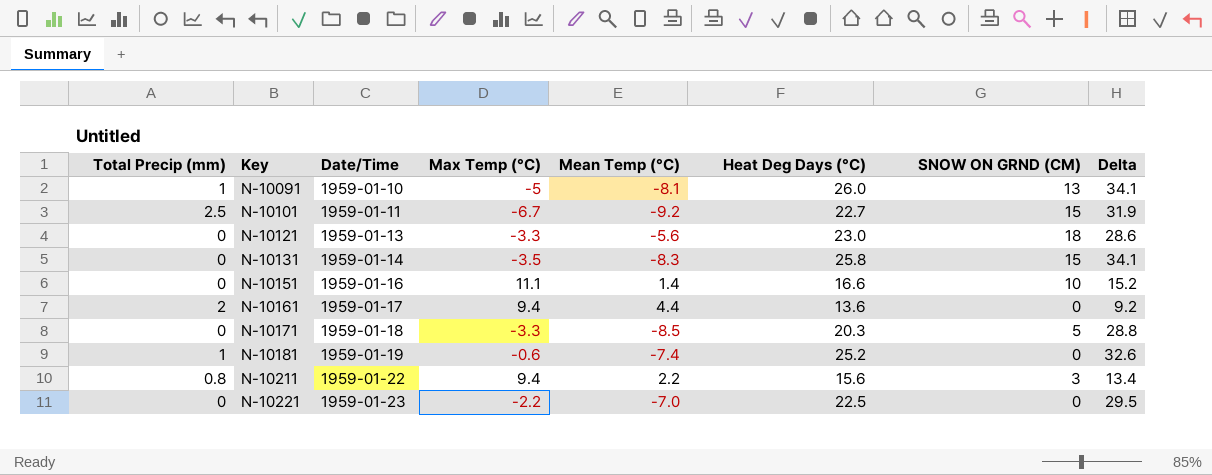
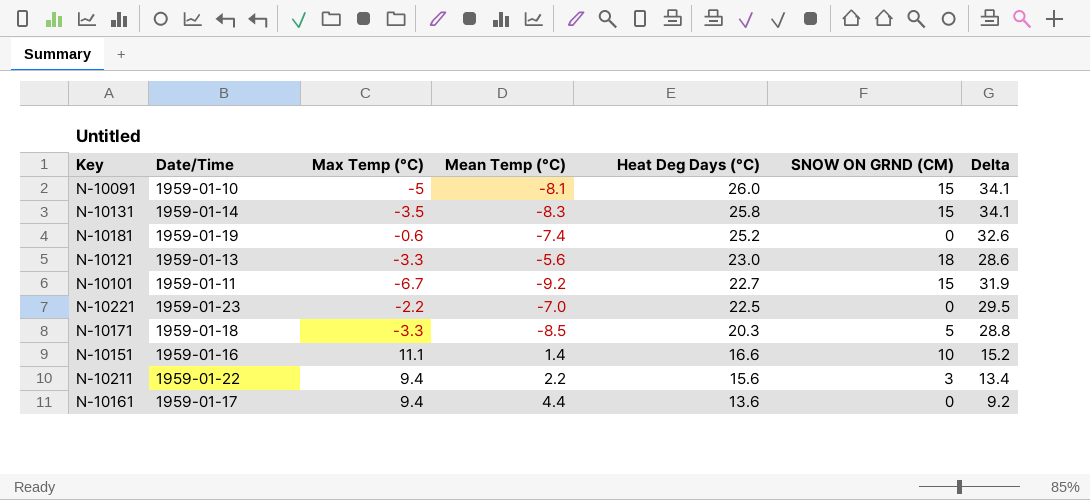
row order: Key ascending -> Heat Deg Days (°C) descending
column Total Precip (mm) | position: 1 -> none
N-10091 | SNOW ON GRND (CM): 13 -> 15

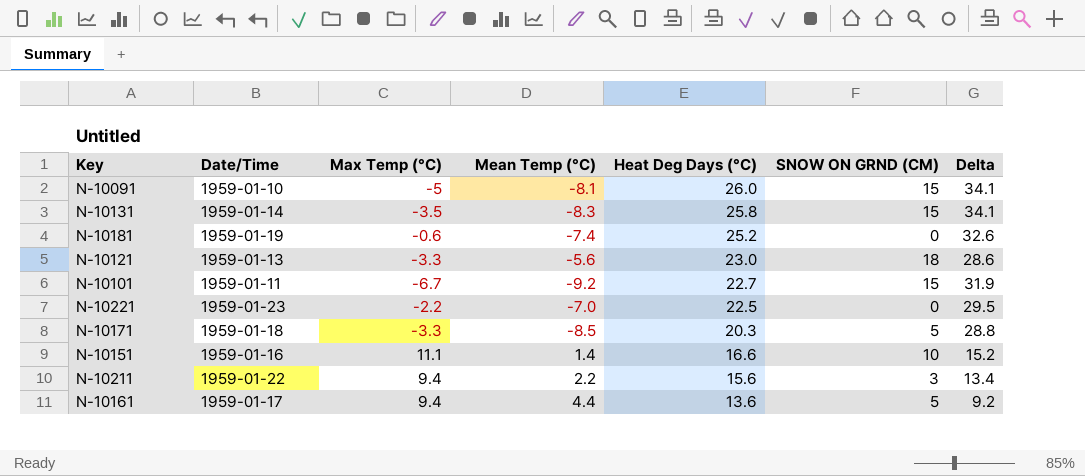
N-10161 | SNOW ON GRND (CM): 0 -> 5

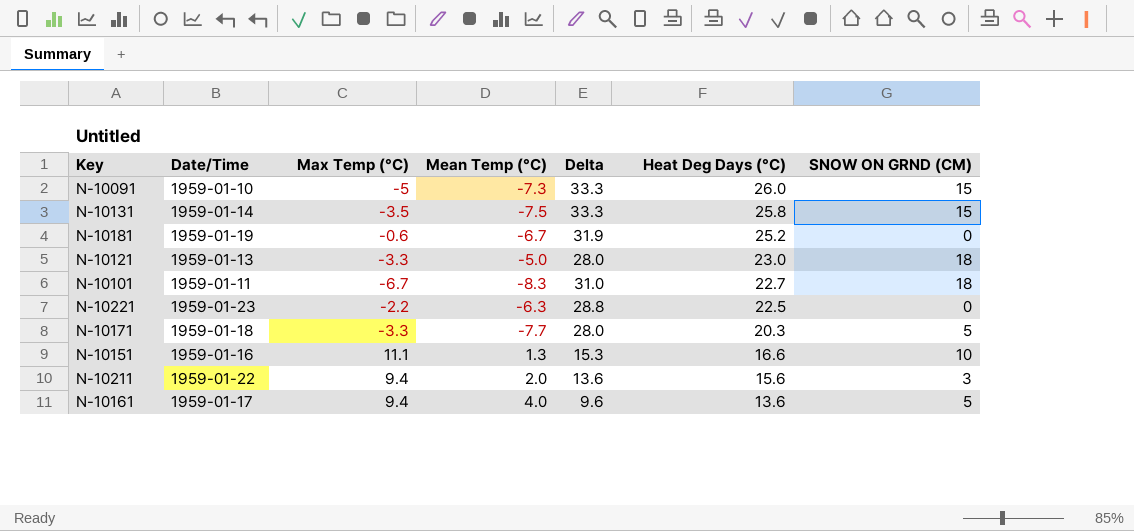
column Delta | position: 7 -> 5
N-10091 | Mean Temp (°C): -8.1 -> -7.3
N-10091 | Delta: 34.1 -> 33.3
N-10131 | Mean Temp (°C): -8.3 -> -7.5
N-10131 | Delta: 34.1 -> 33.3
N-10181 | Mean Temp (°C): -7.4 -> -6.7
N-10181 | Delta: 32.6 -> 31.9
N-10121 | Mean Temp (°C): -5.6 -> -5.0
N-10121 | Delta: 28.6 -> 28.0
N-10101 | Mean Temp (°C): -9.2 -> -8.3
N-10101 | Delta: 31.9 -> 31.0
N-10101 | SNOW ON GRND (CM): 15 -> 18
N-10221 | Mean Temp (°C): -7.0 -> -6.3
N-10221 | Delta: 29.5 -> 28.8
N-10171 | Mean Temp (°C): -8.5 -> -7.7
N-10171 | Delta: 28.8 -> 28.0
N-10151 | Mean Temp (°C): 1.4 -> 1.3
N-10151 | Delta: 15.2 -> 15.3
N-10211 | Mean Temp (°C): 2.2 -> 2.0
N-10211 | Delta: 13.4 -> 13.6
N-10161 | Mean Temp (°C): 4.4 -> 4.0
N-10161 | Delta: 9.2 -> 9.6

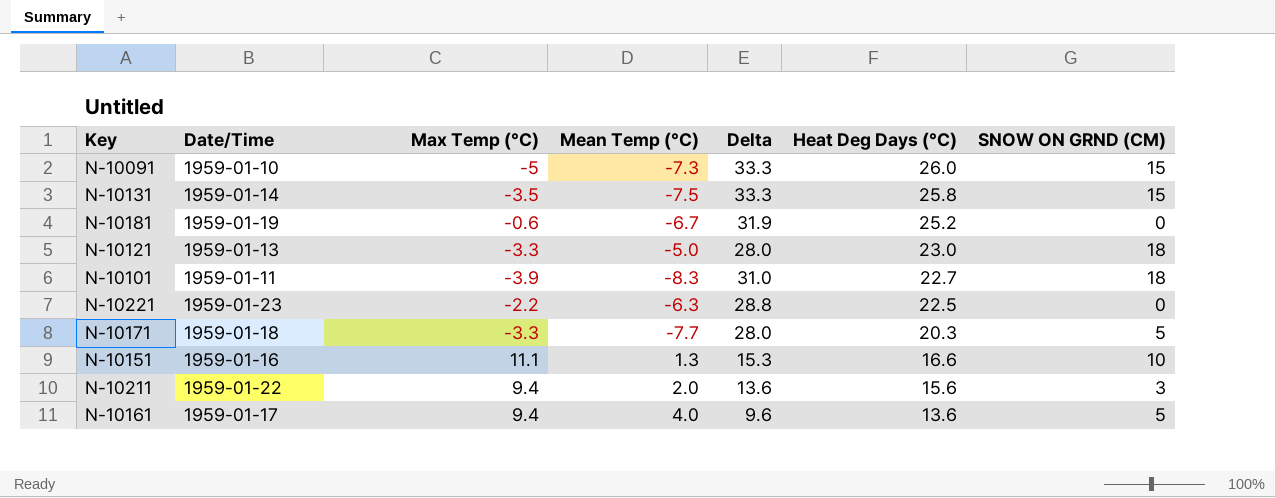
N-10101 | Max Temp (°C): -6.7 -> -3.9

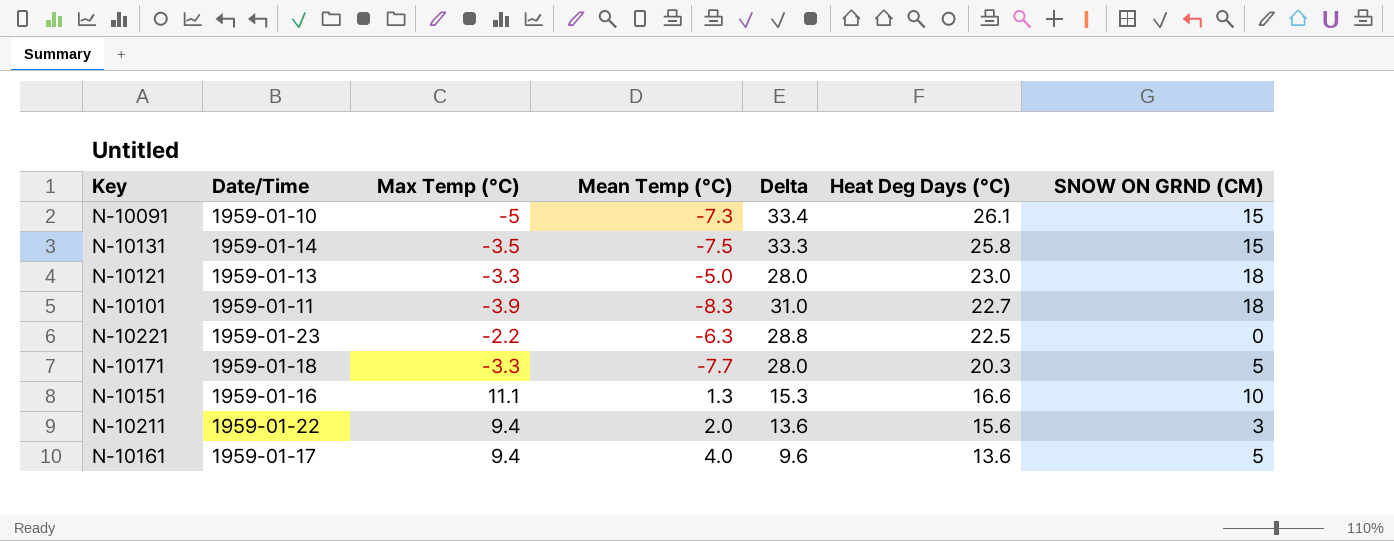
row N-10181: 1959-01-19 | -0.6 | -6.7 | 31.9 | 25.2 | 0 -> none
N-10091 | Delta: 33.3 -> 33.4
N-10091 | Heat Deg Days (°C): 26.0 -> 26.1

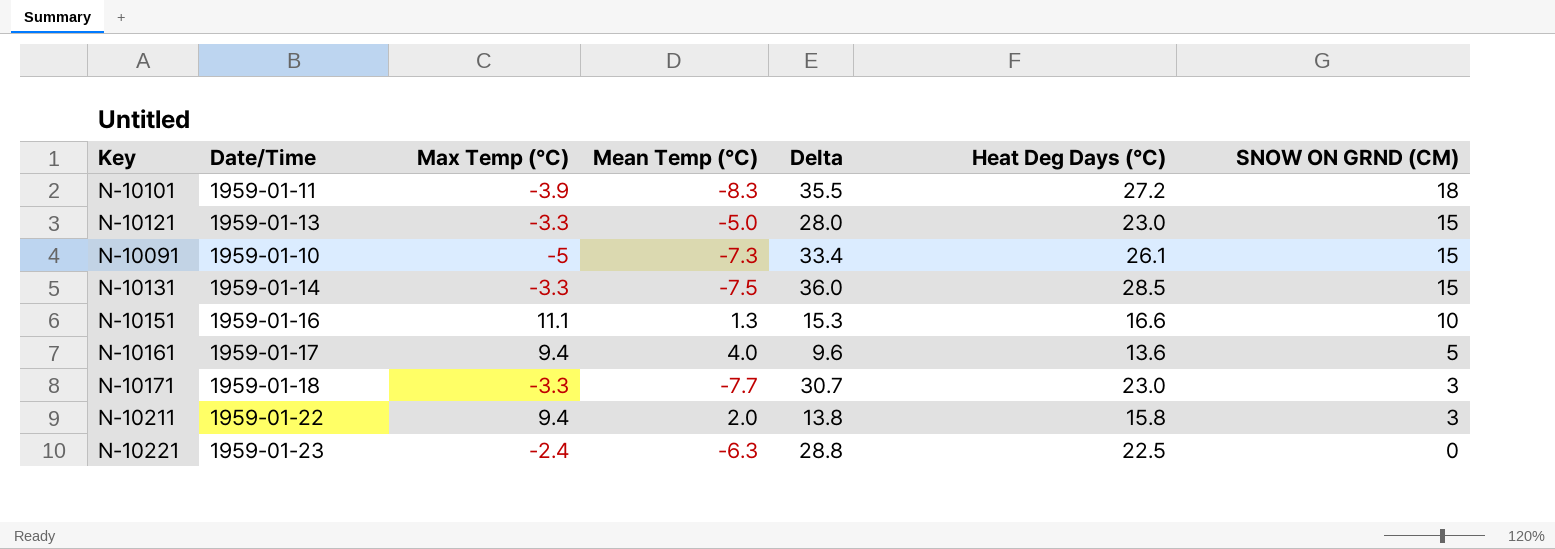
row order: Heat Deg Days (°C) descending -> SNOW ON GRND (CM) descending
N-10101 | Delta: 31.0 -> 35.5
N-10101 | Heat Deg Days (°C): 22.7 -> 27.2
N-10121 | SNOW ON GRND (CM): 18 -> 15
N-10131 | Max Temp (°C): -3.5 -> -3.3
N-10131 | Delta: 33.3 -> 36.0
N-10131 | Heat Deg Days (°C): 25.8 -> 28.5
N-10171 | Delta: 28.0 -> 30.7
N-10171 | Heat Deg Days (°C): 20.3 -> 23.0
N-10171 | SNOW ON GRND (CM): 5 -> 3
N-10211 | Delta: 13.6 -> 13.8
N-10211 | Heat Deg Days (°C): 15.6 -> 15.8
N-10221 | Max Temp (°C): -2.2 -> -2.4

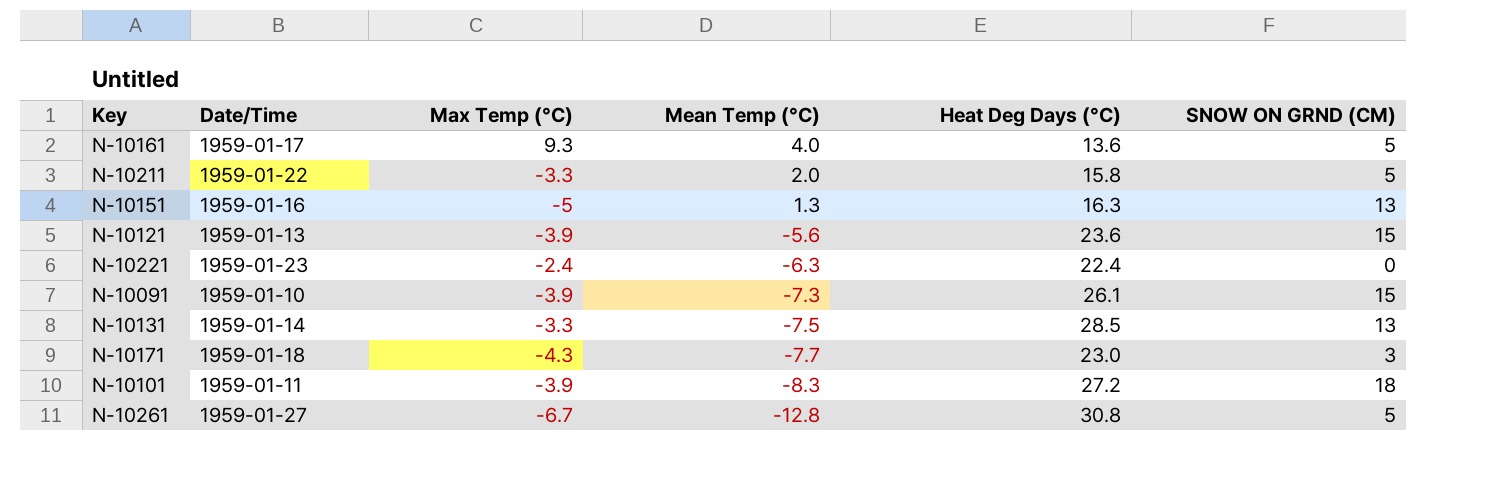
row order: SNOW ON GRND (CM) descending -> Mean Temp (°C) descending
column Delta | formula: [Heat Deg Days (°C)] - [Mean Temp (°C)] -> none
N-10161 | Max Temp (°C): 9.4 -> 9.3
N-10211 | Max Temp (°C): 9.4 -> -3.3
N-10211 | SNOW ON GRND (CM): 3 -> 5
N-10151 | Max Temp (°C): 11.1 -> -5
N-10151 | Heat Deg Days (°C): 16.6 -> 16.3
N-10151 | SNOW ON GRND (CM): 10 -> 13
N-10121 | Max Temp (°C): -3.3 -> -3.9
N-10121 | Mean Temp (°C): -5.0 -> -5.6
N-10121 | Heat Deg Days (°C): 23.0 -> 23.6
N-10221 | Heat Deg Days (°C): 22.5 -> 22.4
N-10091 | Max Temp (°C): -5 -> -3.9
N-10131 | SNOW ON GRND (CM): 15 -> 13
N-10171 | Max Temp (°C): -3.3 -> -4.3
row N-10261: none -> 1959-01-27 | -6.7 | -12.8 | 30.8 | 5

